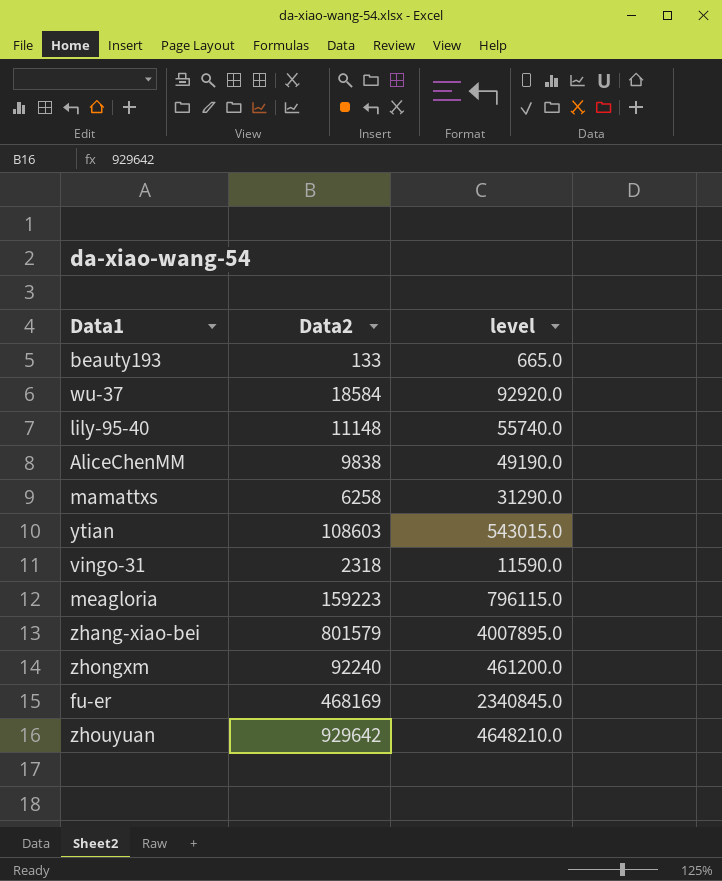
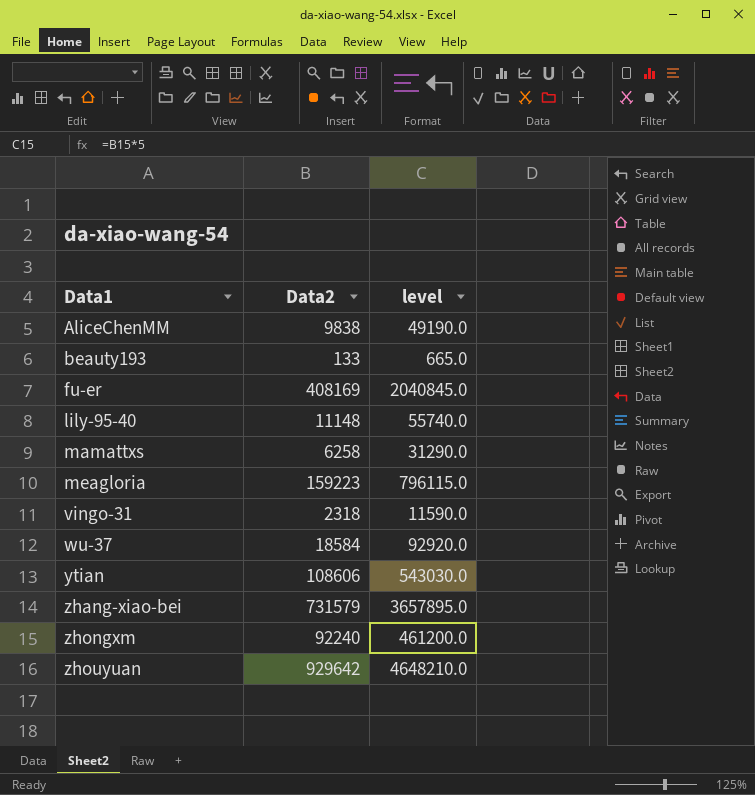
row order: none -> Data1 ascending
fu-er | Data2: 468169 -> 408169
fu-er | level: 2340845.0 -> 2040845.0
ytian | Data2: 108603 -> 108606
ytian | level: 543015.0 -> 543030.0
zhang-xiao-bei | Data2: 801579 -> 731579
zhang-xiao-bei | level: 4007895.0 -> 3657895.0

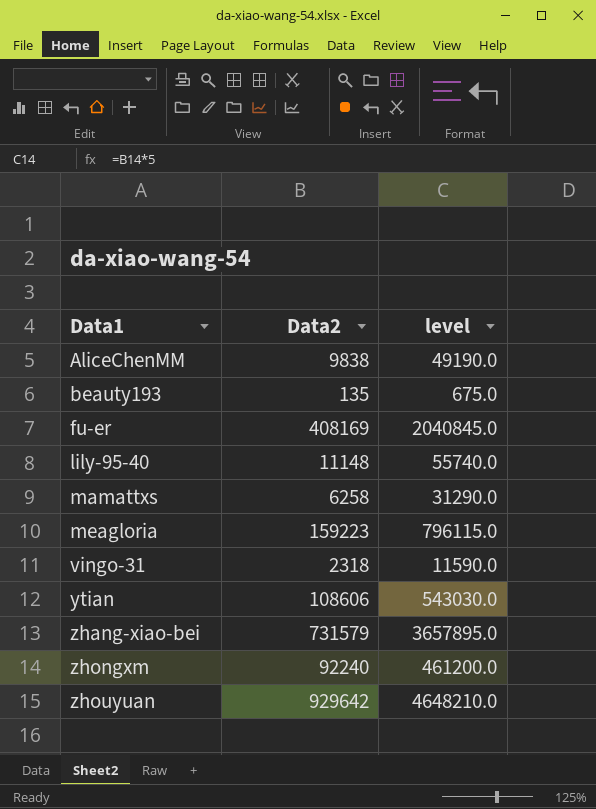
row wu-37: 18584 | 92920.0 -> none
beauty193 | Data2: 133 -> 135
beauty193 | level: 665.0 -> 675.0

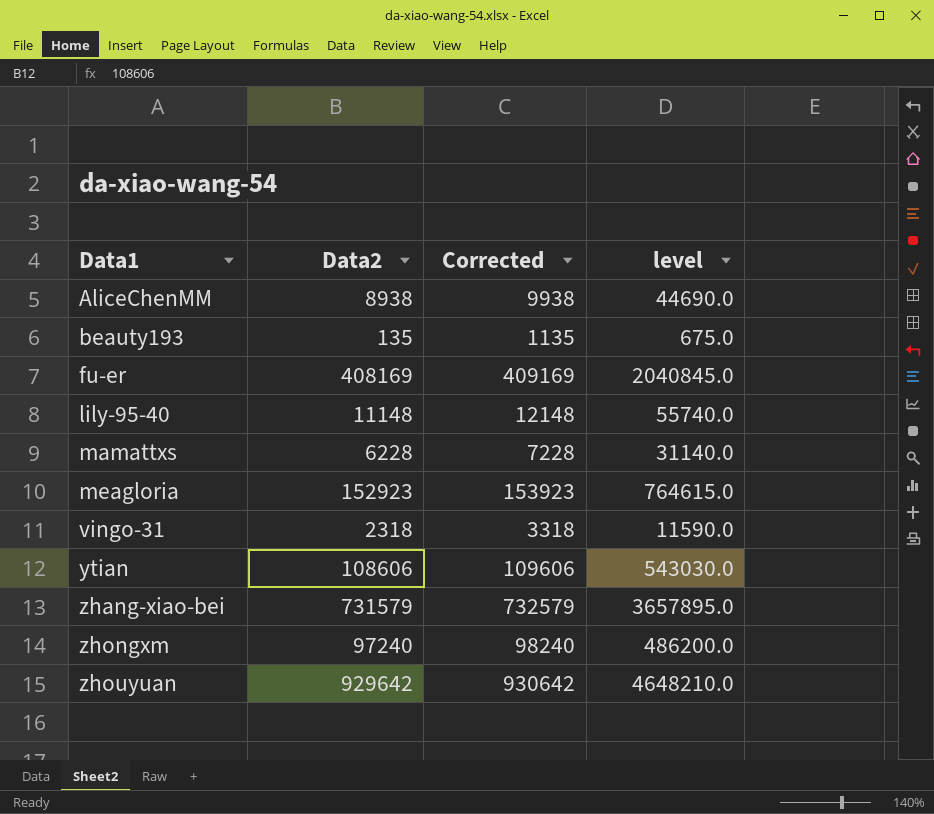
column Corrected | formula: none -> [Data2] + 1000
AliceChenMM | Data2: 9838 -> 8938
AliceChenMM | level: 49190.0 -> 44690.0
mamattxs | Data2: 6258 -> 6228
mamattxs | level: 31290.0 -> 31140.0
meagloria | Data2: 159223 -> 152923
meagloria | level: 796115.0 -> 764615.0
zhongxm | Data2: 92240 -> 97240
zhongxm | level: 461200.0 -> 486200.0

